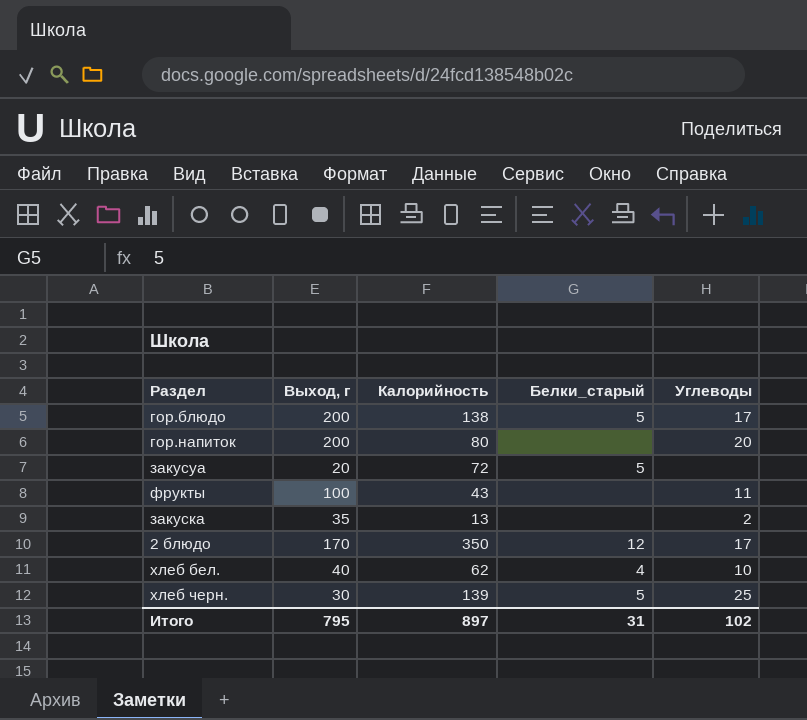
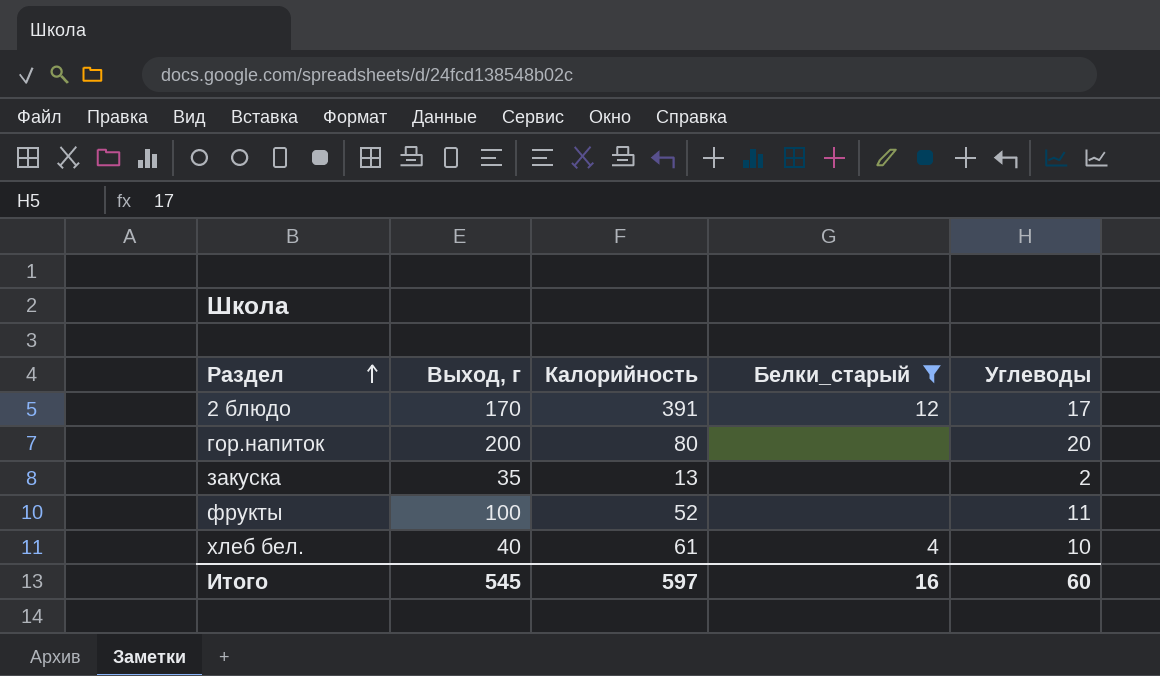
filter: none -> Белки_старый != 5
row order: none -> Раздел ascending
2 блюдо | Калорийность: 350 -> 391
фрукты | Калорийность: 43 -> 52
хлеб бел. | Калорийность: 62 -> 61
Итого | Выход, г: 795 -> 545
Итого | Калорийность: 897 -> 597
Итого | Белки_старый: 31 -> 16
Итого | Углеводы: 102 -> 60

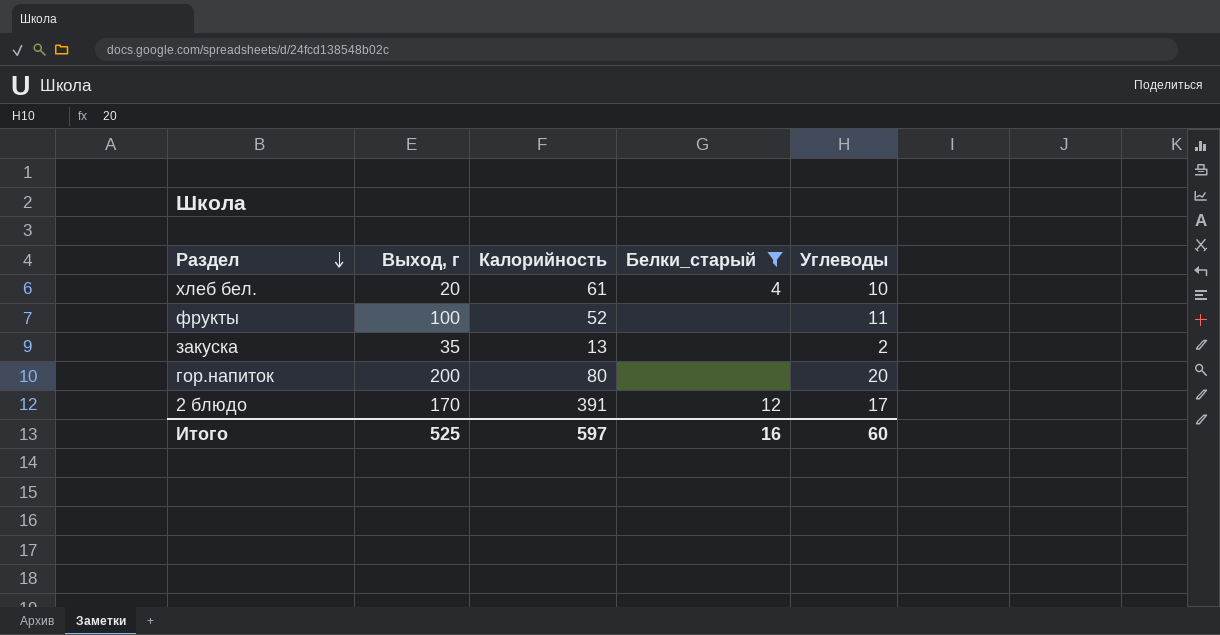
row order: Раздел ascending -> Раздел descending
хлеб бел. | Выход, г: 40 -> 20
Итого | Выход, г: 545 -> 525

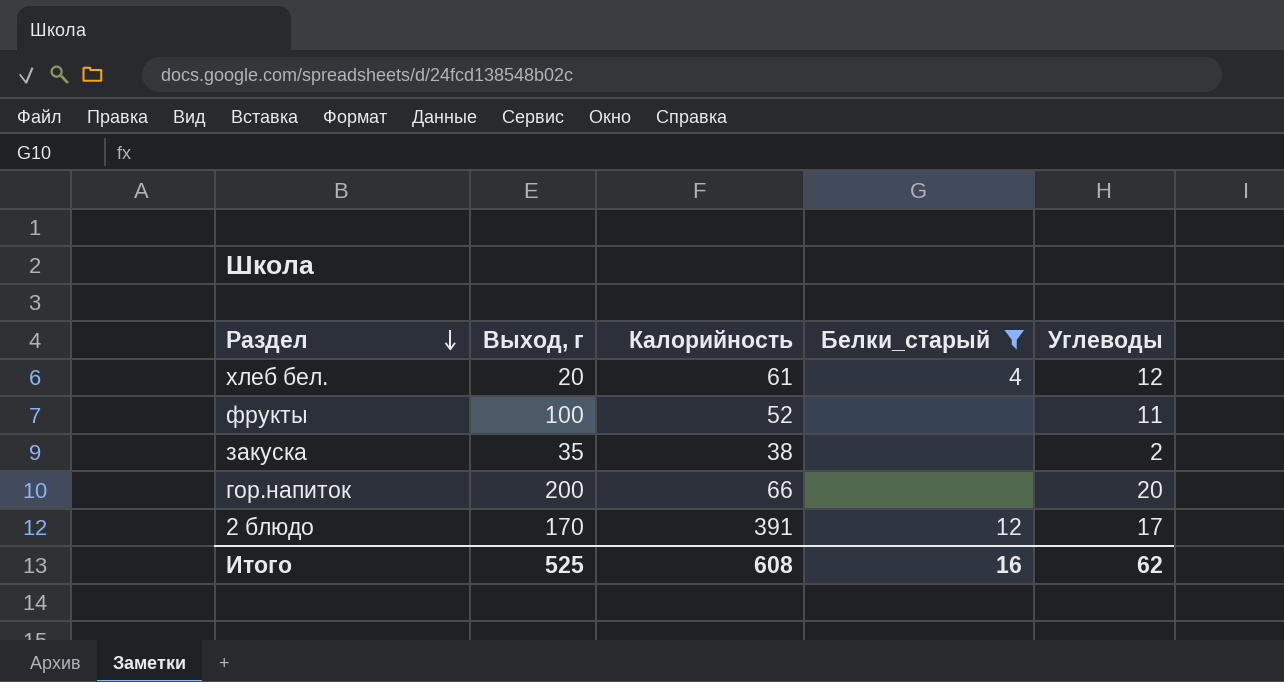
хлеб бел. | Углеводы: 10 -> 12
закуска | Калорийность: 13 -> 38
гор.напиток | Калорийность: 80 -> 66
Итого | Калорийность: 597 -> 608
Итого | Углеводы: 60 -> 62

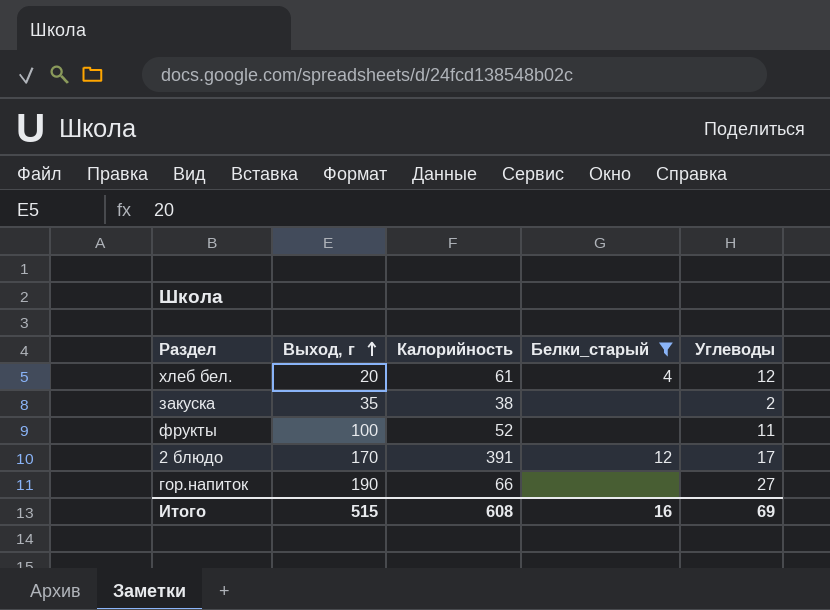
row order: Раздел descending -> Выход, г ascending
гор.напиток | Выход, г: 200 -> 190
гор.напиток | Углеводы: 20 -> 27
Итого | Выход, г: 525 -> 515
Итого | Углеводы: 62 -> 69

